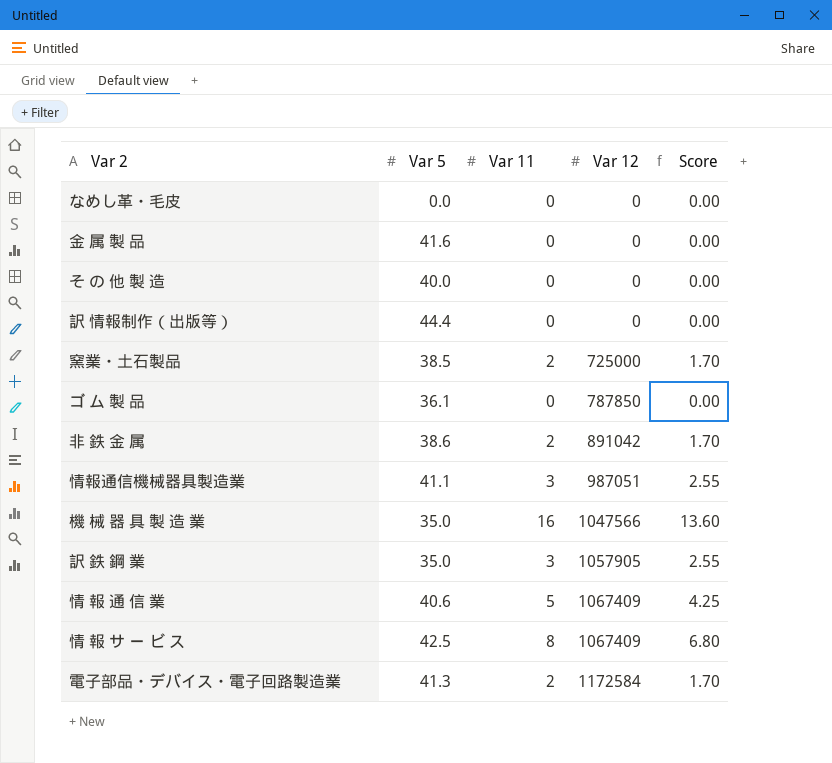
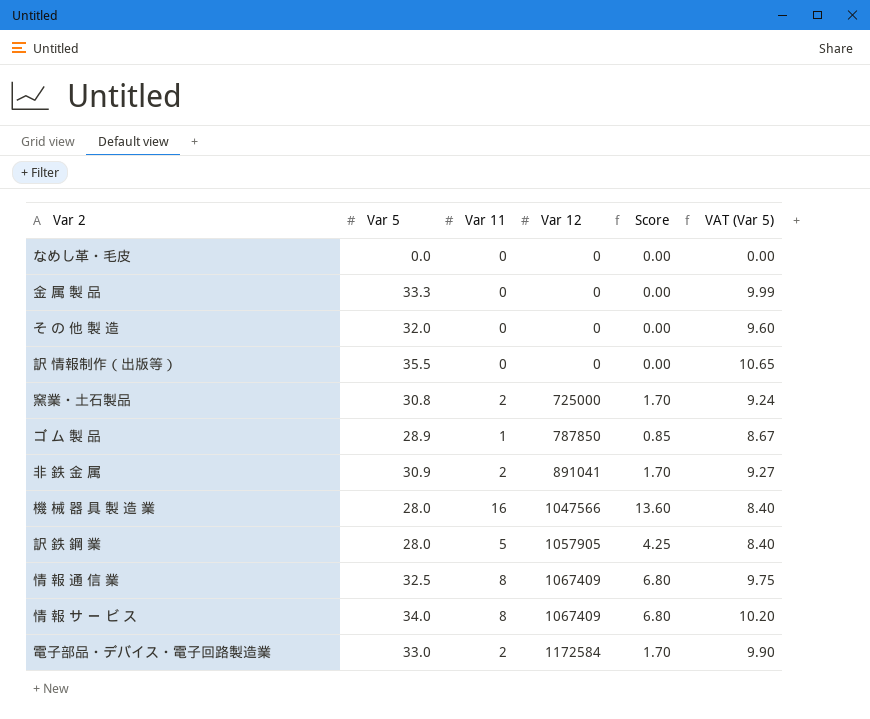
column VAT (Var 5) | formula: none -> [Var 5] * 0.3
row 情報通信機械器具製造業: 41.1 | 3 | 987051 | 2.55 -> none
金 属 製 品 | Var 5: 41.6 -> 33.3
そ の 他 製 造 | Var 5: 40.0 -> 32.0
訳 情報制作（出版等） | Var 5: 44.4 -> 35.5
窯業・土石製品 | Var 5: 38.5 -> 30.8
ゴ ム 製 品 | Var 5: 36.1 -> 28.9
ゴ ム 製 品 | Var 11: 0 -> 1
ゴ ム 製 品 | Score: 0.00 -> 0.85
非 鉄 金 属 | Var 5: 38.6 -> 30.9
非 鉄 金 属 | Var 12: 891042 -> 891041
機 械 器 具 製 造 業 | Var 5: 35.0 -> 28.0
訳 鉄 鋼 業 | Var 5: 35.0 -> 28.0
訳 鉄 鋼 業 | Var 11: 3 -> 5
訳 鉄 鋼 業 | Score: 2.55 -> 4.25
情 報 通 信 業 | Var 5: 40.6 -> 32.5
情 報 通 信 業 | Var 11: 5 -> 8
情 報 通 信 業 | Score: 4.25 -> 6.80
情 報 サ ー ビ ス | Var 5: 42.5 -> 34.0
電子部品・デバイス・電子回路製造業 | Var 5: 41.3 -> 33.0

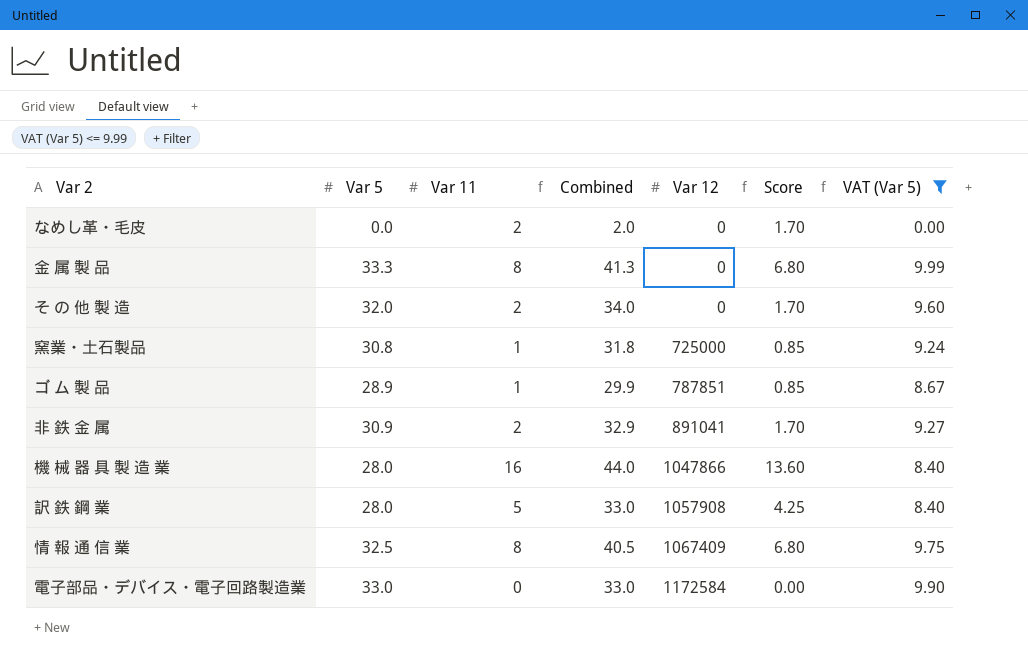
filter: none -> VAT (Var 5) <= 9.99
column Combined | formula: none -> [Var 5] + [Var 11]
なめし革・毛皮 | Var 11: 0 -> 2
なめし革・毛皮 | Score: 0.00 -> 1.70
金 属 製 品 | Var 11: 0 -> 8
金 属 製 品 | Score: 0.00 -> 6.80
そ の 他 製 造 | Var 11: 0 -> 2
そ の 他 製 造 | Score: 0.00 -> 1.70
窯業・土石製品 | Var 11: 2 -> 1
窯業・土石製品 | Score: 1.70 -> 0.85
ゴ ム 製 品 | Var 12: 787850 -> 787851
機 械 器 具 製 造 業 | Var 12: 1047566 -> 1047866
訳 鉄 鋼 業 | Var 12: 1057905 -> 1057908
電子部品・デバイス・電子回路製造業 | Var 11: 2 -> 0
電子部品・デバイス・電子回路製造業 | Score: 1.70 -> 0.00

